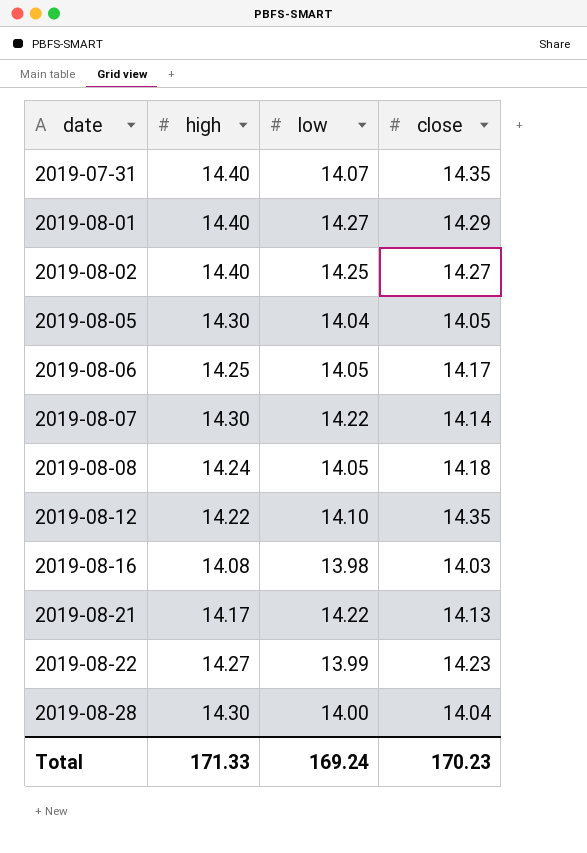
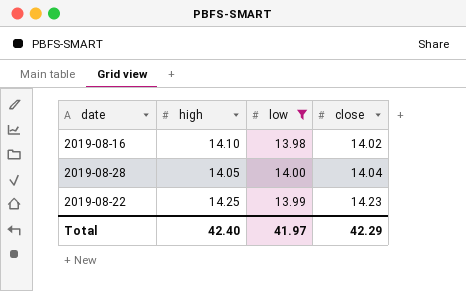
filter: none -> low <= 14.00
row order: date ascending -> close ascending
2019-08-16 | high: 14.08 -> 14.10
2019-08-16 | close: 14.03 -> 14.02
2019-08-28 | high: 14.30 -> 14.05
2019-08-22 | high: 14.27 -> 14.25
Total | high: 171.33 -> 42.40
Total | low: 169.24 -> 41.97
Total | close: 170.23 -> 42.29

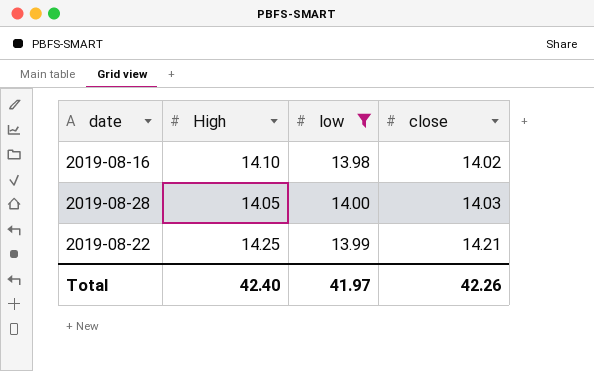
column name: high -> High
2019-08-28 | close: 14.04 -> 14.03
2019-08-22 | close: 14.23 -> 14.21
Total | close: 42.29 -> 42.26

